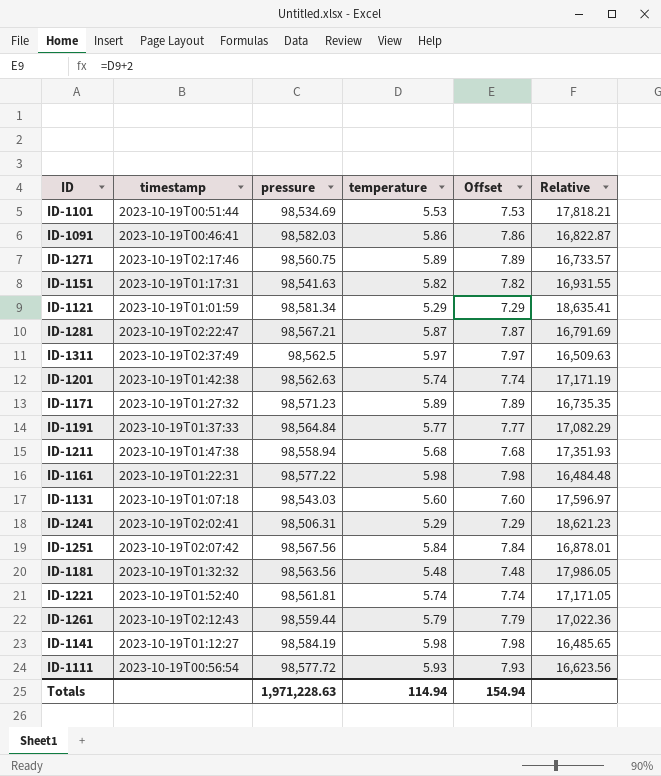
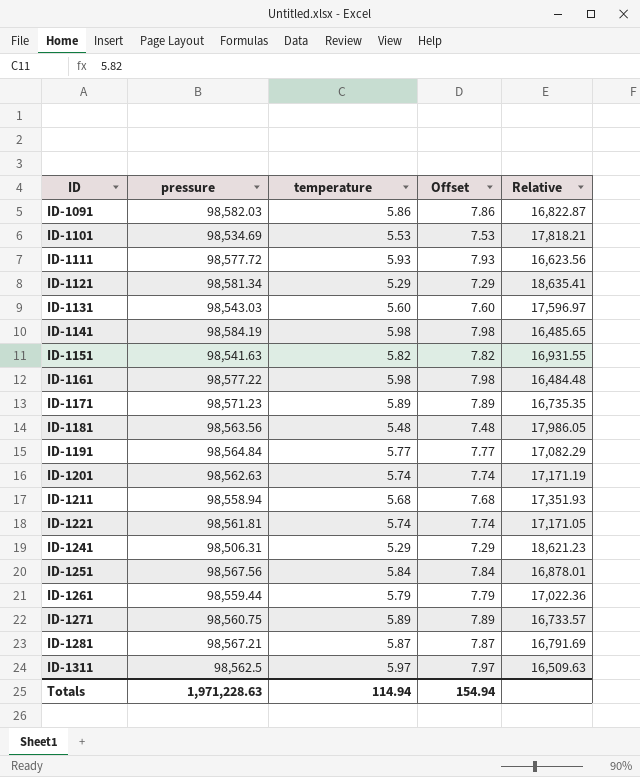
row order: none -> ID ascending
column timestamp | position: 2 -> none

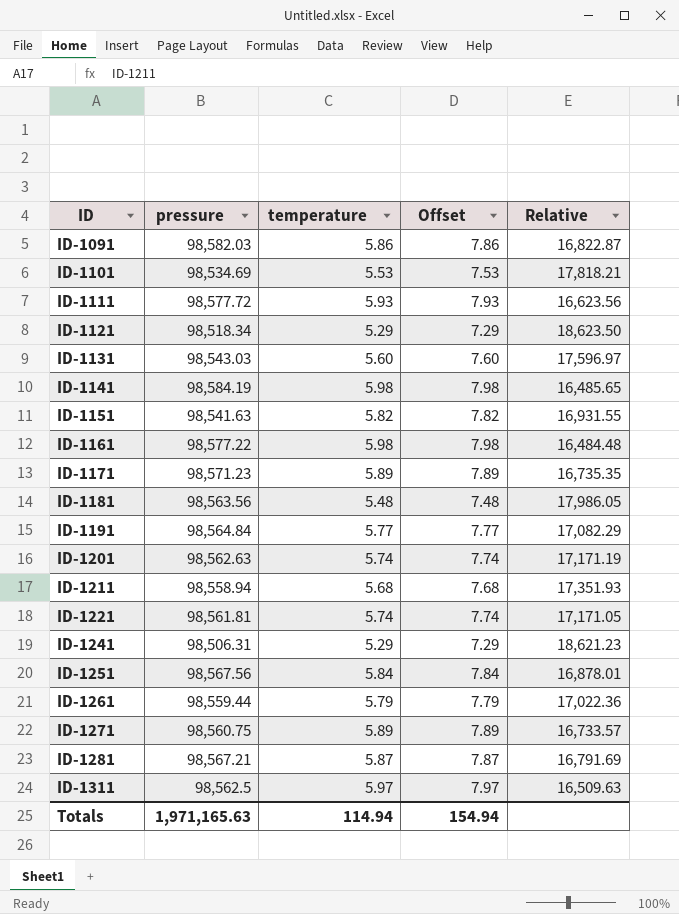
ID-1121 | pressure: 98,581.34 -> 98,518.34
ID-1121 | Relative: 18,635.41 -> 18,623.50
Totals | pressure: 1,971,228.63 -> 1,971,165.63

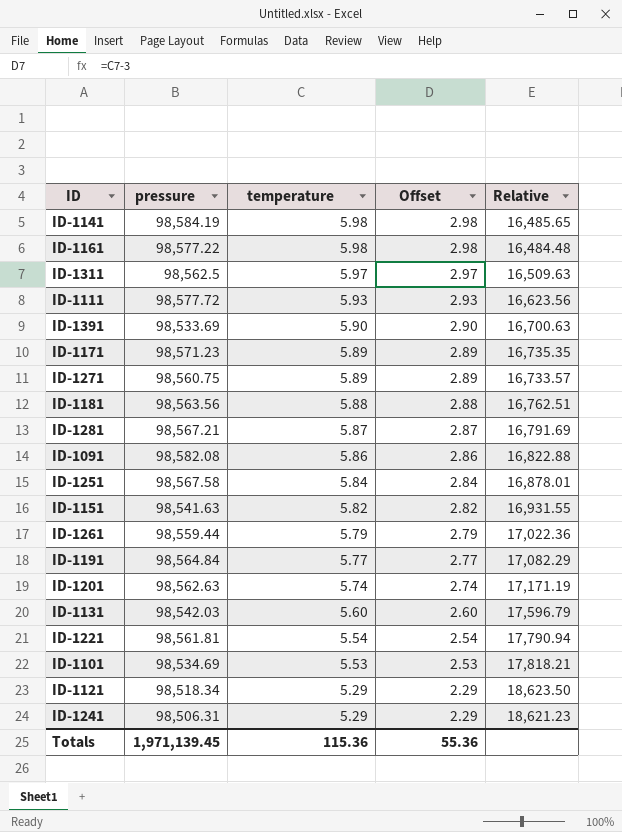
row order: ID ascending -> temperature descending
column Offset | formula: [temperature] + 2 -> [temperature] - 3
row ID-1211: 98,558.94 | 5.68 | 7.68 | 17,351.93 -> none
row ID-1391: none -> 98,533.69 | 5.90 | 2.90 | 16,700.63
ID-1181 | temperature: 5.48 -> 5.88
ID-1181 | Relative: 17,986.05 -> 16,762.51
ID-1091 | pressure: 98,582.03 -> 98,582.08
ID-1091 | Relative: 16,822.87 -> 16,822.88
ID-1251 | pressure: 98,567.56 -> 98,567.58
ID-1131 | pressure: 98,543.03 -> 98,542.03
ID-1131 | Relative: 17,596.97 -> 17,596.79
ID-1221 | temperature: 5.74 -> 5.54
ID-1221 | Relative: 17,171.05 -> 17,790.94
Totals | pressure: 1,971,165.63 -> 1,971,139.45
Totals | temperature: 114.94 -> 115.36
Totals | Offset: 154.94 -> 55.36

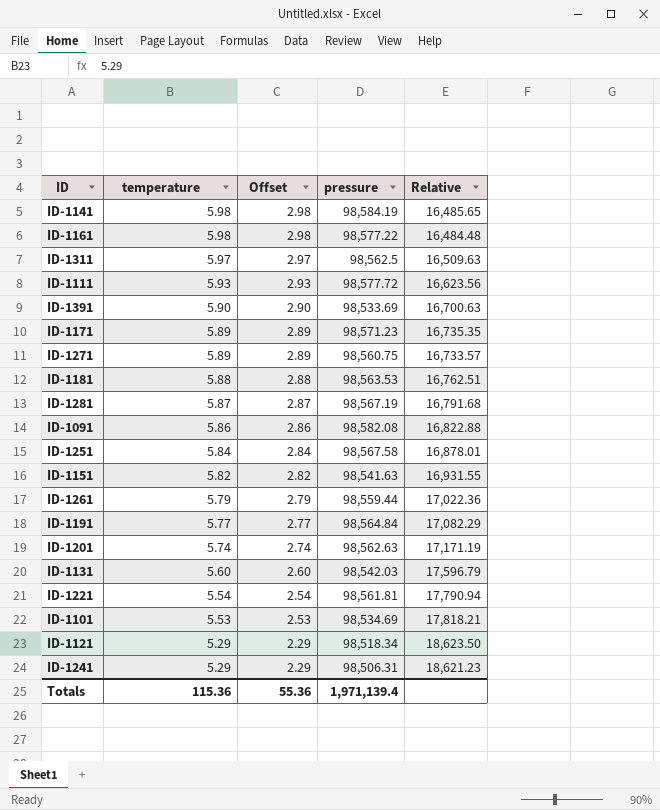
column pressure | position: 2 -> 4
ID-1181 | pressure: 98,563.56 -> 98,563.53
ID-1281 | pressure: 98,567.21 -> 98,567.19
ID-1281 | Relative: 16,791.69 -> 16,791.68
Totals | pressure: 1,971,139.45 -> 1,971,139.4

